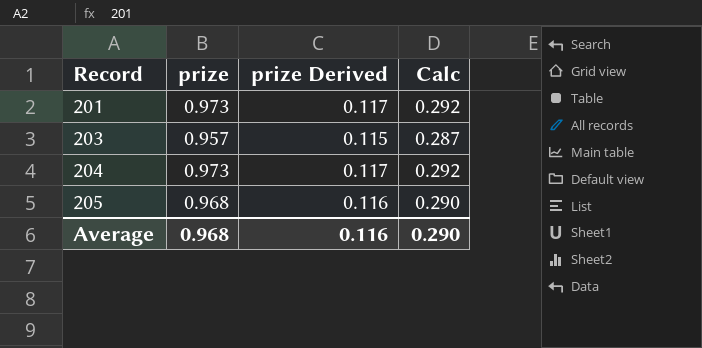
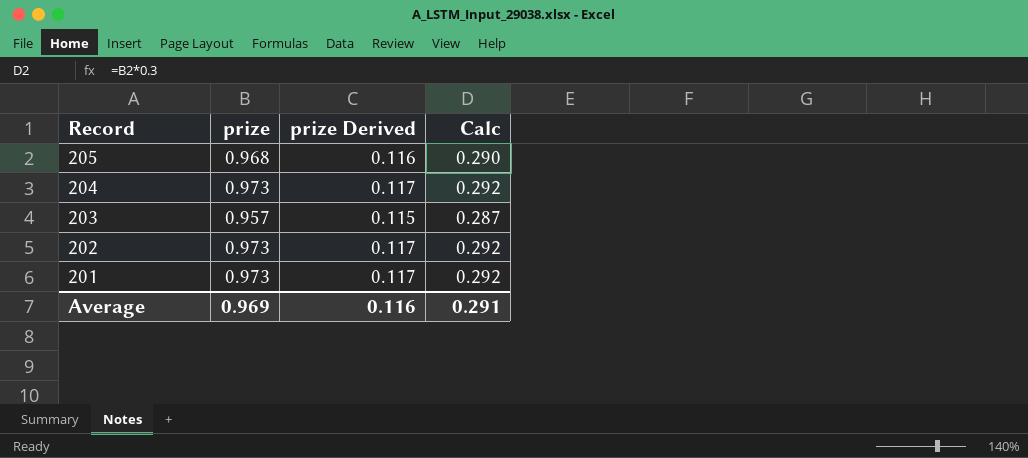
row order: Record ascending -> Record descending
row 202: none -> 0.973 | 0.117 | 0.292
Average | prize: 0.968 -> 0.969
Average | Calc: 0.290 -> 0.291

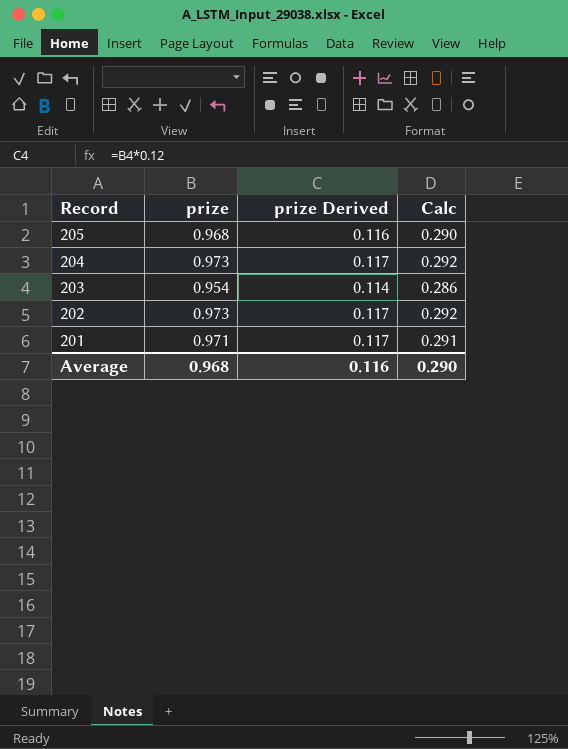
203 | prize: 0.957 -> 0.954
203 | prize Derived: 0.115 -> 0.114
203 | Calc: 0.287 -> 0.286
201 | prize: 0.973 -> 0.971
201 | Calc: 0.292 -> 0.291
Average | prize: 0.969 -> 0.968
Average | Calc: 0.291 -> 0.290

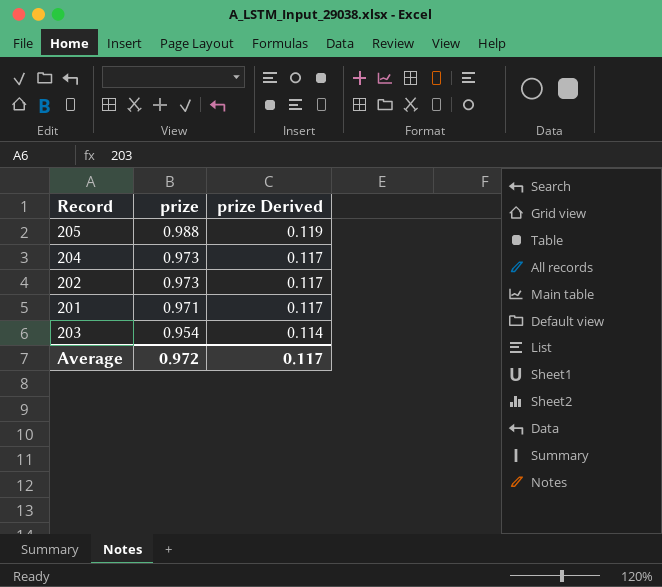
row order: Record descending -> prize descending
column Calc | formula: [prize] * 0.3 -> none
205 | prize: 0.968 -> 0.988
205 | prize Derived: 0.116 -> 0.119
Average | prize: 0.968 -> 0.972
Average | prize Derived: 0.116 -> 0.117

